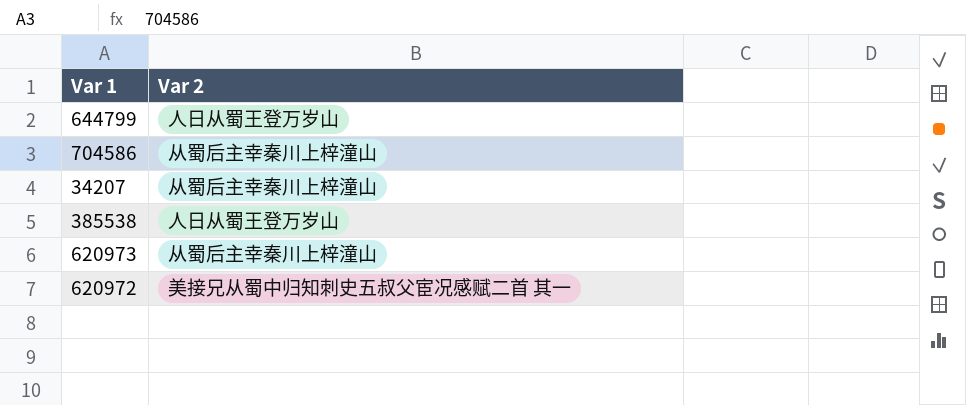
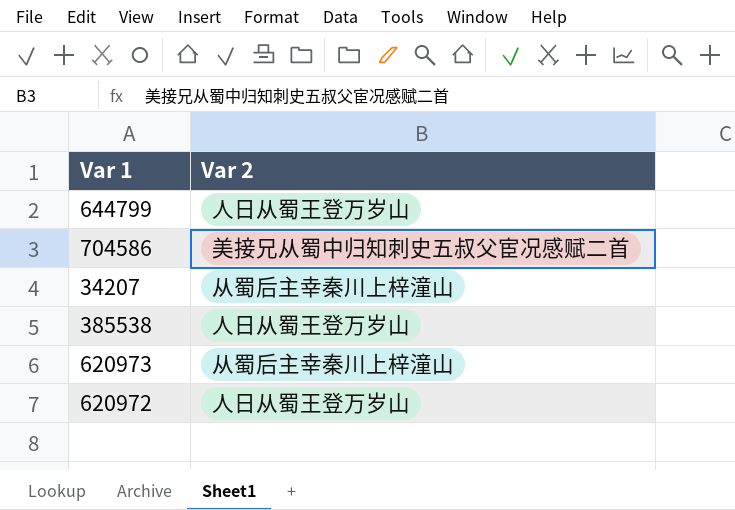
704586 | Var 2: 从蜀后主幸秦川上梓潼山 -> 美接兄从蜀中归知刺史五叔父宦况感赋二首
620972 | Var 2: 美接兄从蜀中归知刺史五叔父宦况感赋二首 其一 -> 人日从蜀王登万岁山

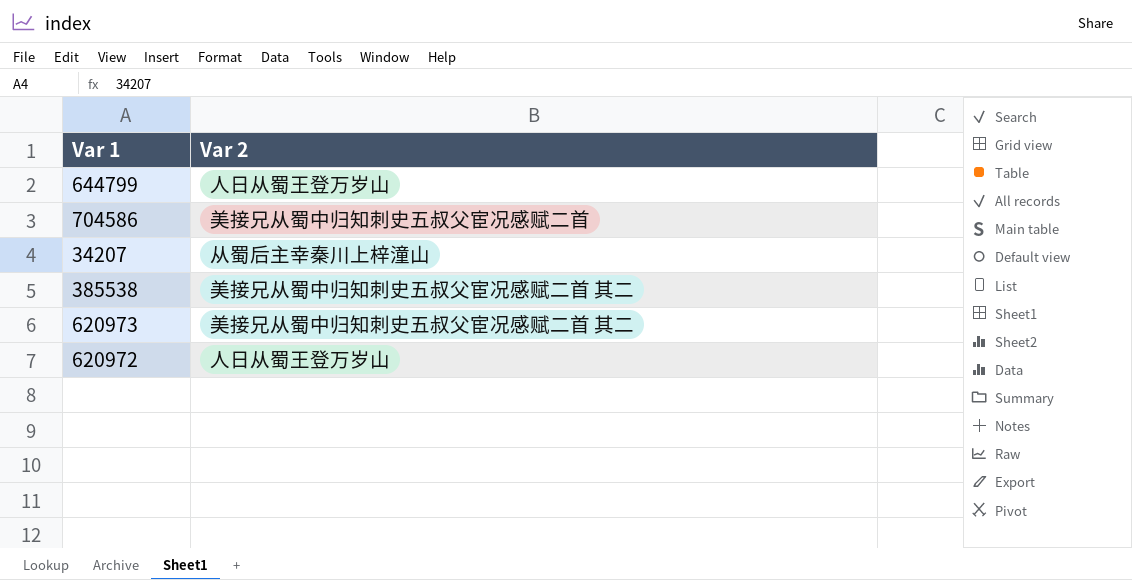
385538 | Var 2: 人日从蜀王登万岁山 -> 美接兄从蜀中归知刺史五叔父宦况感赋二首 其二
620973 | Var 2: 从蜀后主幸秦川上梓潼山 -> 美接兄从蜀中归知刺史五叔父宦况感赋二首 其二

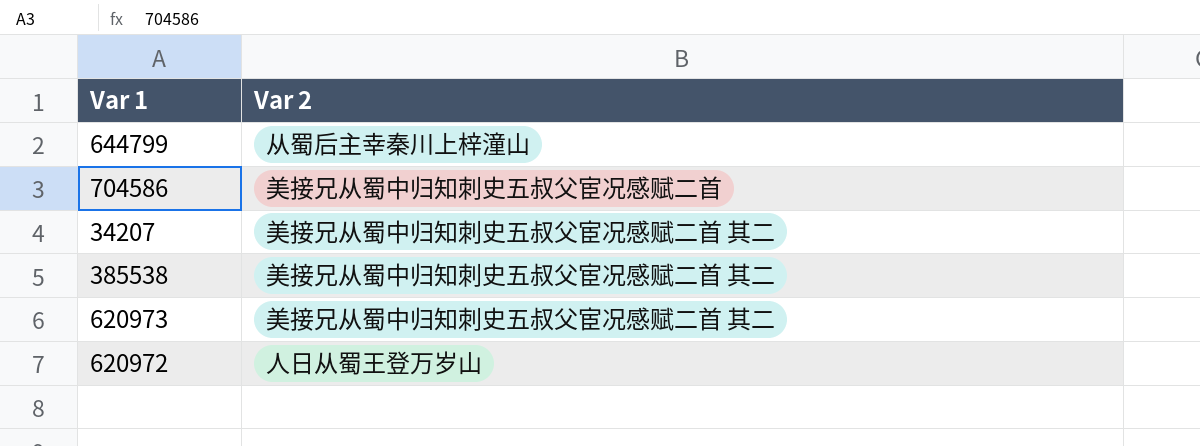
644799 | Var 2: 人日从蜀王登万岁山 -> 从蜀后主幸秦川上梓潼山
34207 | Var 2: 从蜀后主幸秦川上梓潼山 -> 美接兄从蜀中归知刺史五叔父宦况感赋二首 其二

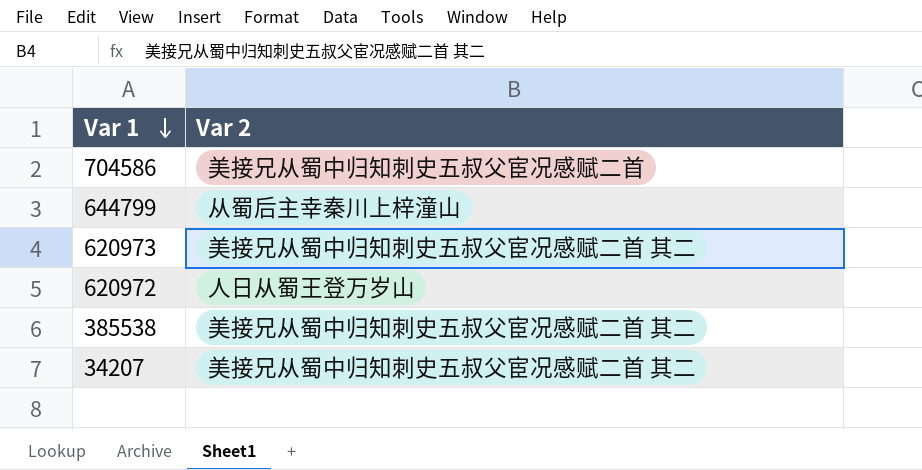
row order: none -> Var 1 descending

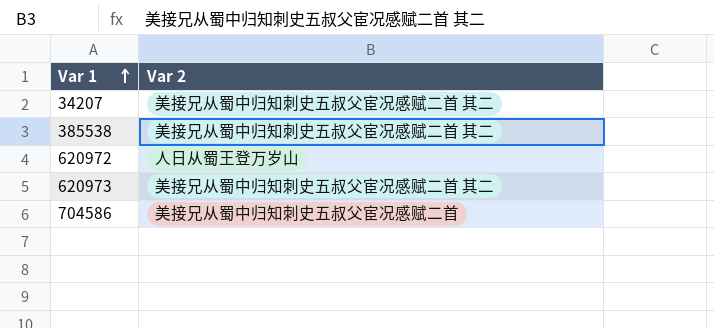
row order: Var 1 descending -> Var 1 ascending
row 644799: 从蜀后主幸秦川上梓潼山 -> none

